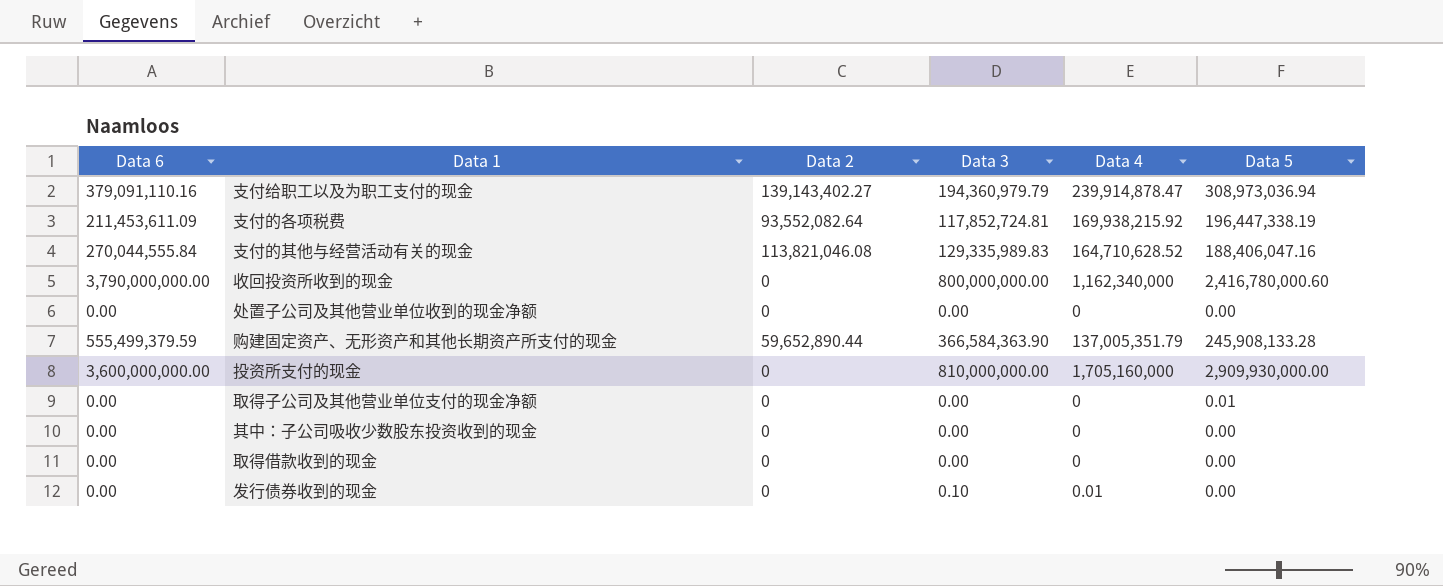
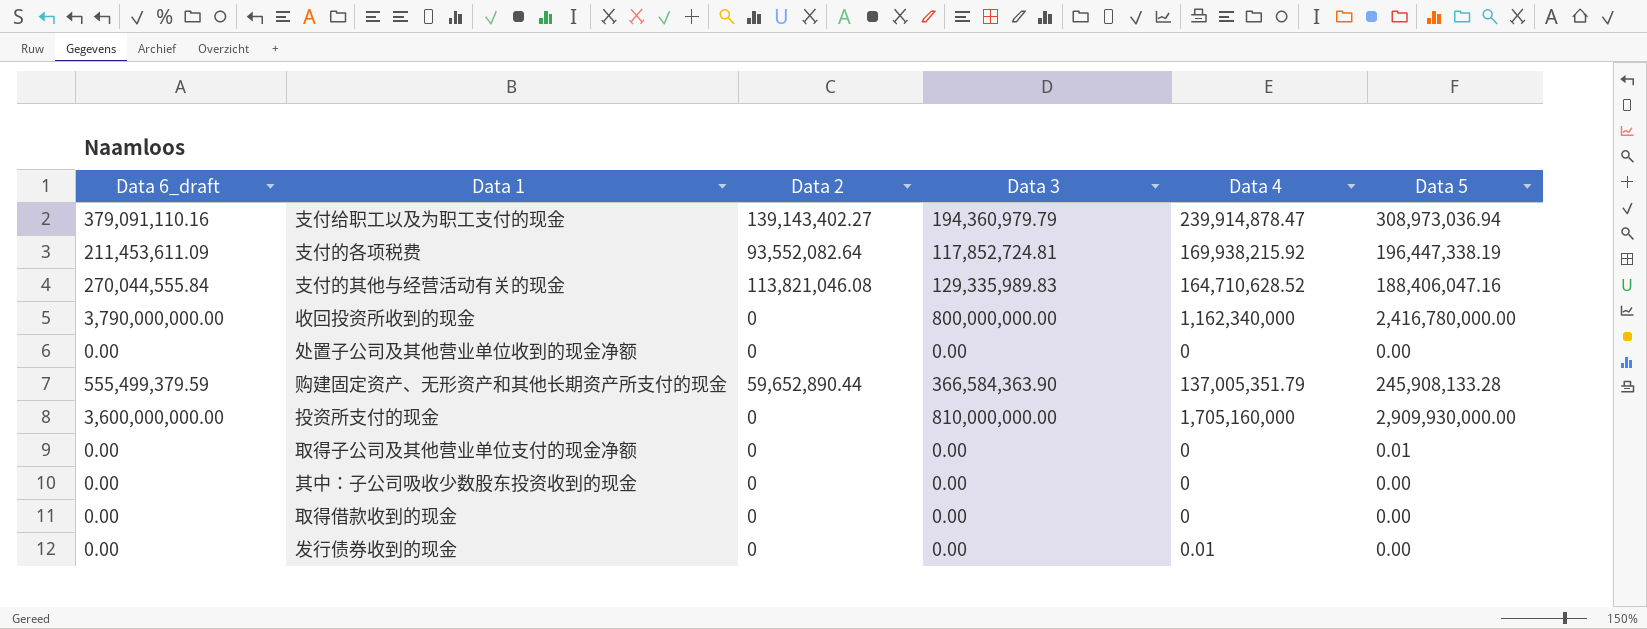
column name: Data 6 -> Data 6_draft
收回投资所收到的现金 | Data 5: 2,416,780,000.60 -> 2,416,780,000.00
发行债券收到的现金 | Data 3: 0.10 -> 0.00

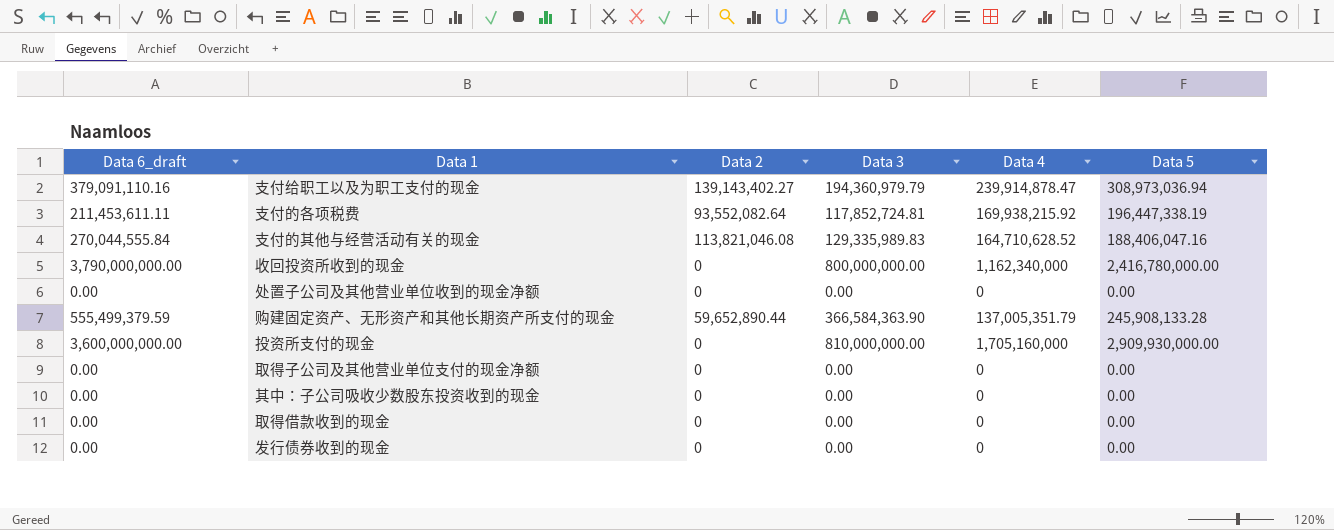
支付的各项税费 | Data 6_draft: 211,453,611.09 -> 211,453,611.11
取得子公司及其他营业单位支付的现金净额 | Data 5: 0.01 -> 0.00
发行债券收到的现金 | Data 4: 0.01 -> 0

